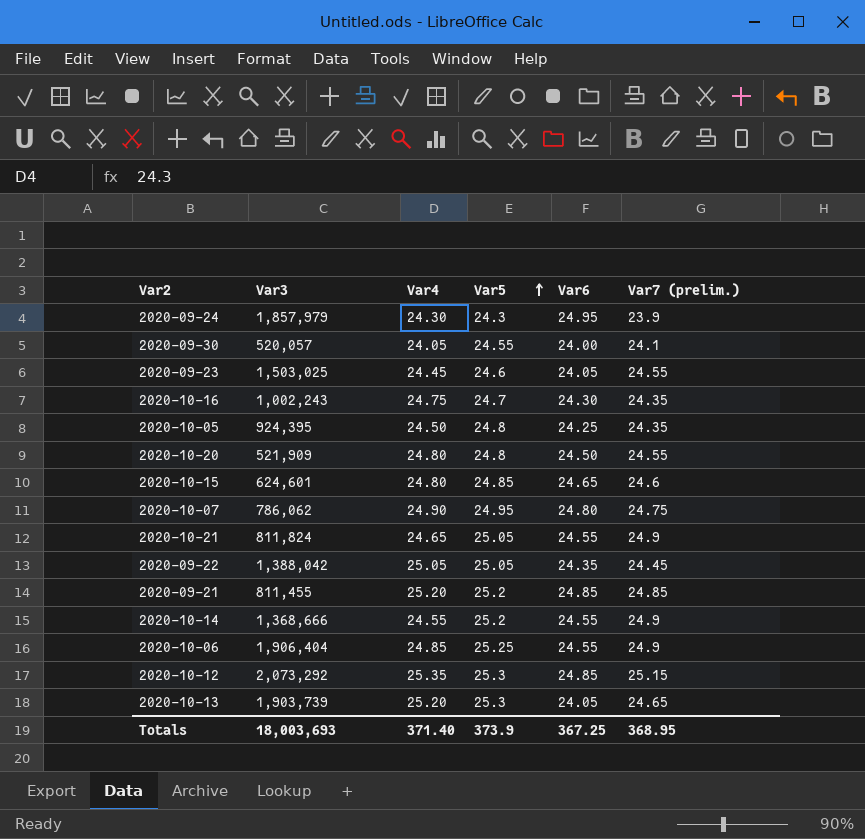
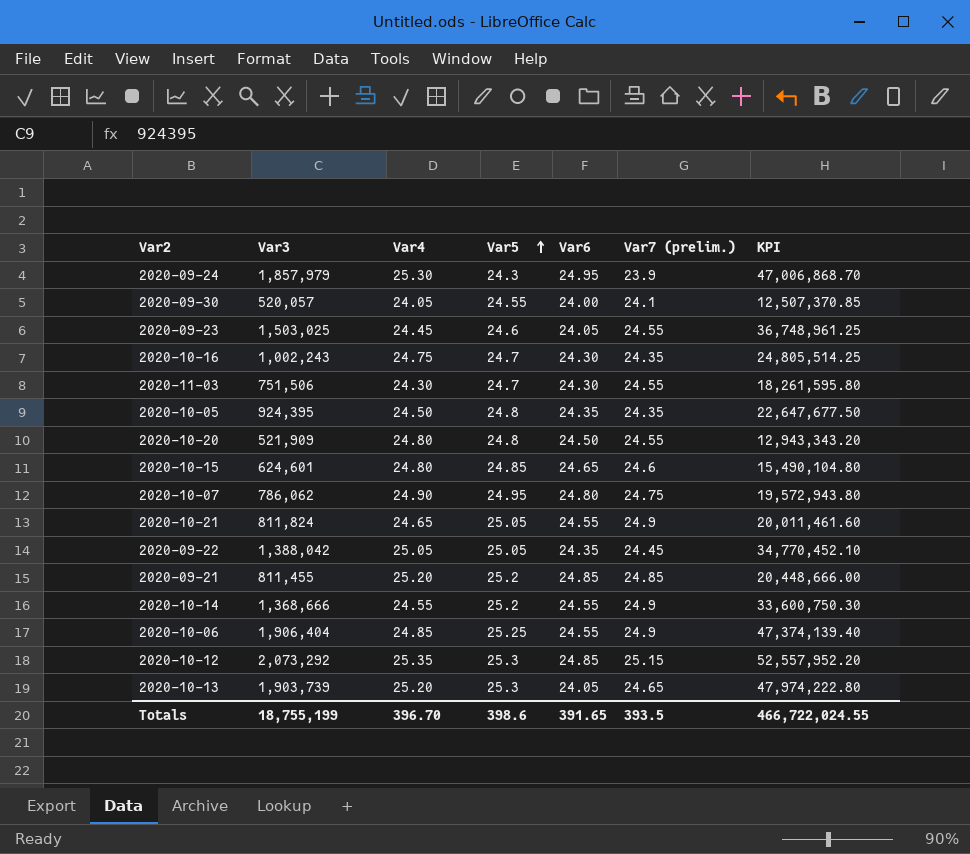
column KPI | formula: none -> [Var3] * [Var4]
2020-09-24 | Var4: 24.30 -> 25.30
row 2020-11-03: none -> 751,506 | 24.30 | 24.7 | 24.30 | 24.55 | 18,261,595.80
2020-10-05 | Var6: 24.25 -> 24.35
Totals | Var3: 18,003,693 -> 18,755,199
Totals | Var4: 371.40 -> 396.70
Totals | Var5: 373.9 -> 398.6
Totals | Var6: 367.25 -> 391.65
Totals | Var7 (prelim.): 368.95 -> 393.5

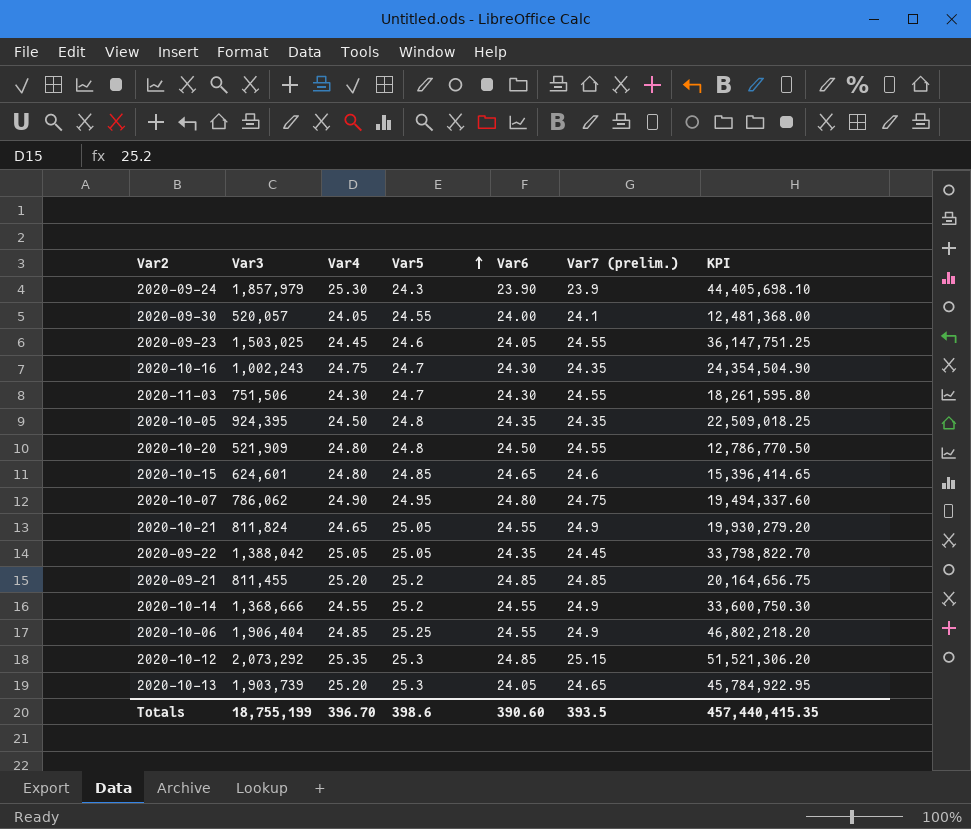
column KPI | formula: [Var3] * [Var4] -> [Var3] * [Var6]
2020-09-24 | Var6: 24.95 -> 23.90
Totals | Var6: 391.65 -> 390.60
Totals | KPI: 466,722,024.55 -> 457,440,415.35

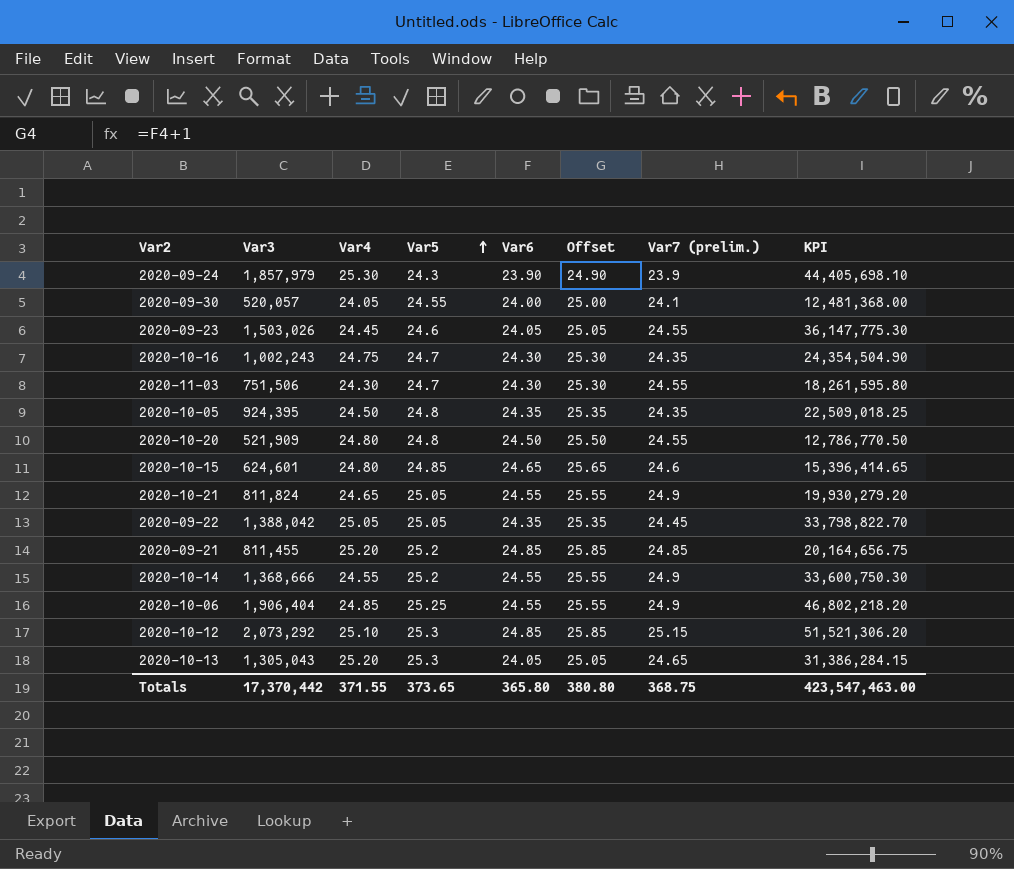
column Offset | formula: none -> [Var6] + 1
row 2020-10-07: 786,062 | 24.90 | 24.95 | 24.80 | 24.75 | 19,494,337.60 -> none
2020-09-23 | Var3: 1,503,025 -> 1,503,026
2020-09-23 | KPI: 36,147,751.25 -> 36,147,775.30
2020-10-12 | Var4: 25.35 -> 25.10
2020-10-13 | Var3: 1,903,739 -> 1,305,043
2020-10-13 | KPI: 45,784,922.95 -> 31,386,284.15
Totals | Var3: 18,755,199 -> 17,370,442
Totals | Var4: 396.70 -> 371.55
Totals | Var5: 398.6 -> 373.65
Totals | Var6: 390.60 -> 365.80
Totals | Var7 (prelim.): 393.5 -> 368.75
Totals | KPI: 457,440,415.35 -> 423,547,463.00

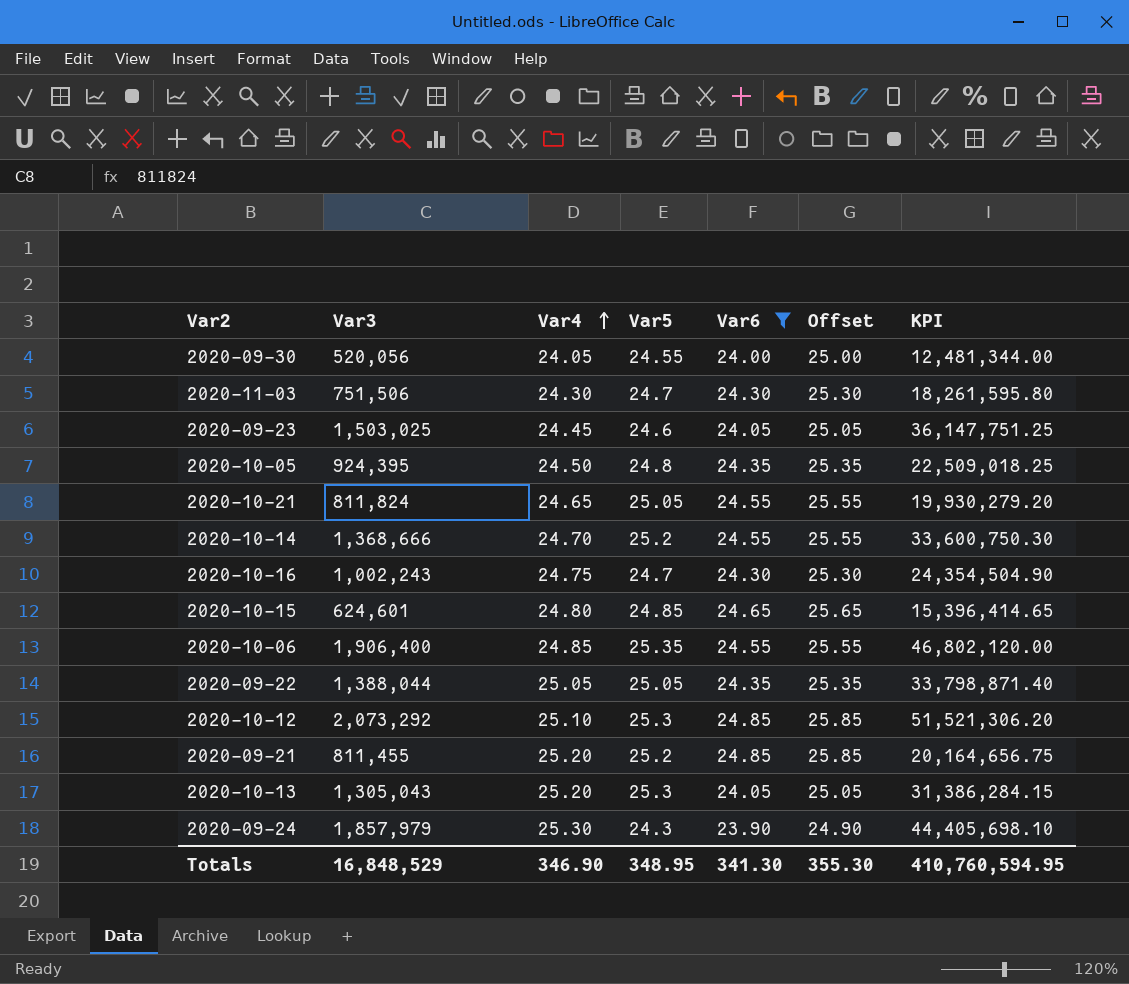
filter: none -> Var6 != 24.50
row order: Var5 ascending -> Var4 ascending
column Var7 (prelim.) | position: 7 -> none
2020-09-30 | Var3: 520,057 -> 520,056
2020-09-30 | KPI: 12,481,368.00 -> 12,481,344.00
2020-09-23 | Var3: 1,503,026 -> 1,503,025
2020-09-23 | KPI: 36,147,775.30 -> 36,147,751.25
2020-10-14 | Var4: 24.55 -> 24.70
2020-10-06 | Var3: 1,906,404 -> 1,906,400
2020-10-06 | Var5: 25.25 -> 25.35
2020-10-06 | KPI: 46,802,218.20 -> 46,802,120.00
2020-09-22 | Var3: 1,388,042 -> 1,388,044
2020-09-22 | KPI: 33,798,822.70 -> 33,798,871.40
Totals | Var3: 17,370,442 -> 16,848,529
Totals | Var4: 371.55 -> 346.90
Totals | Var5: 373.65 -> 348.95
Totals | Var6: 365.80 -> 341.30
Totals | Offset: 380.80 -> 355.30
Totals | KPI: 423,547,463.00 -> 410,760,594.95

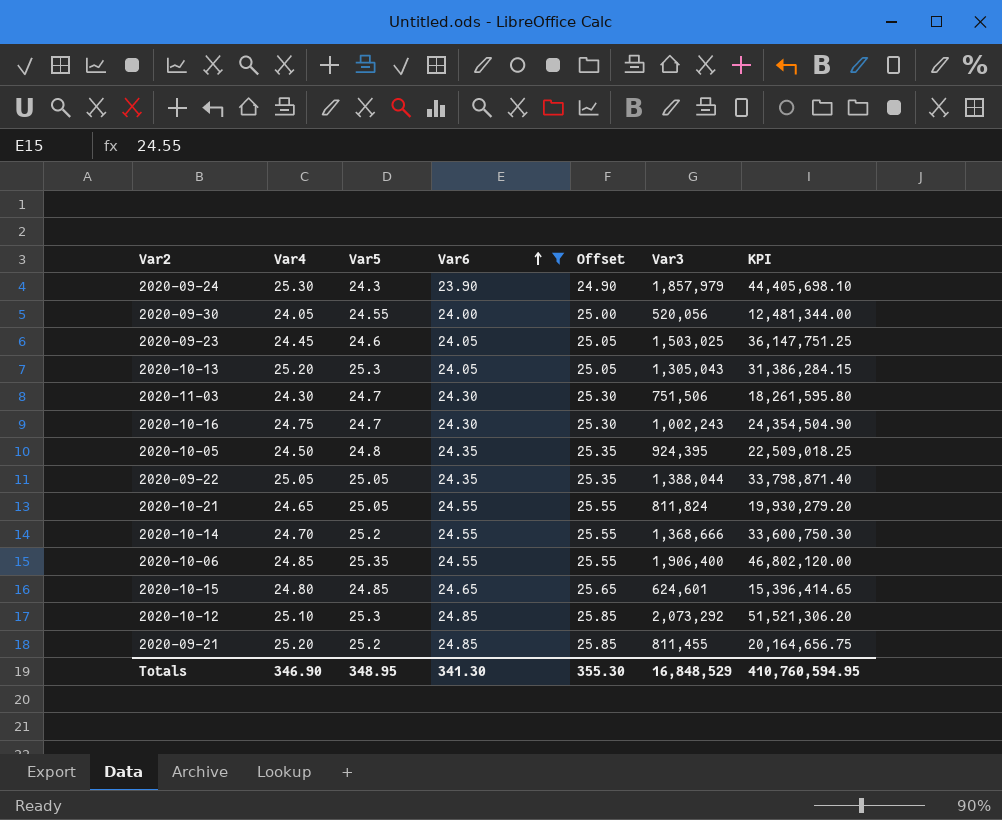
row order: Var4 ascending -> Var6 ascending
column Var3 | position: 2 -> 6

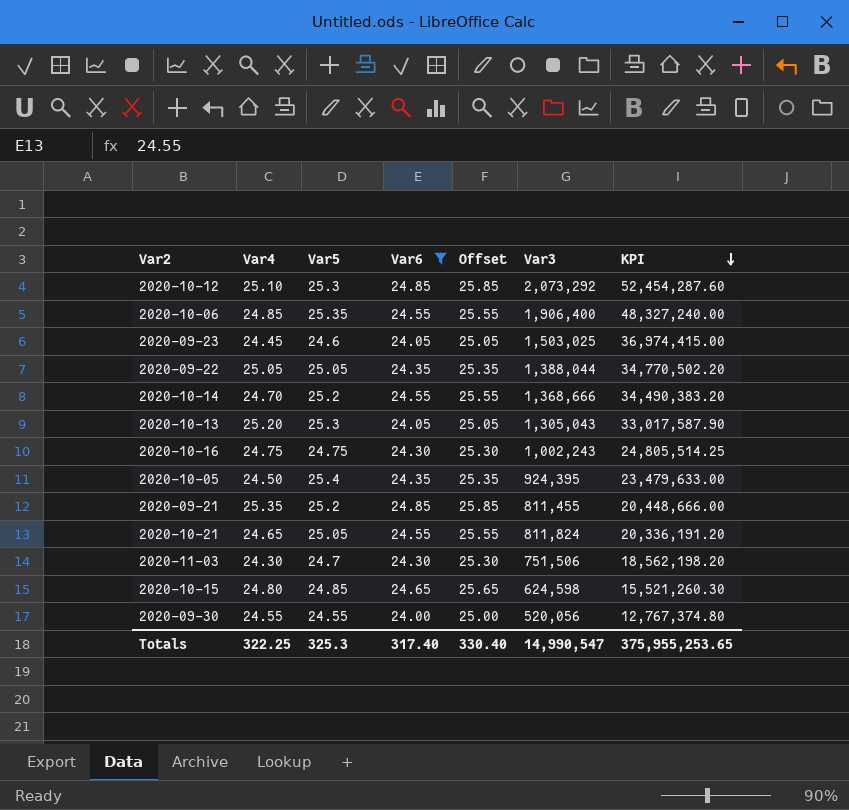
row order: Var6 ascending -> KPI descending
column KPI | formula: [Var6] * [Var3] -> [Var5] * [Var3]
row 2020-09-24: 25.30 | 24.3 | 23.90 | 24.90 | 1,857,979 | 44,405,698.10 -> none
2020-10-16 | Var5: 24.7 -> 24.75
2020-10-05 | Var5: 24.8 -> 25.4
2020-09-21 | Var4: 25.20 -> 25.35
2020-10-15 | Var3: 624,601 -> 624,598
2020-09-30 | Var4: 24.05 -> 24.55
Totals | Var4: 346.90 -> 322.25
Totals | Var5: 348.95 -> 325.3
Totals | Var6: 341.30 -> 317.40
Totals | Offset: 355.30 -> 330.40
Totals | Var3: 16,848,529 -> 14,990,547
Totals | KPI: 410,760,594.95 -> 375,955,253.65

